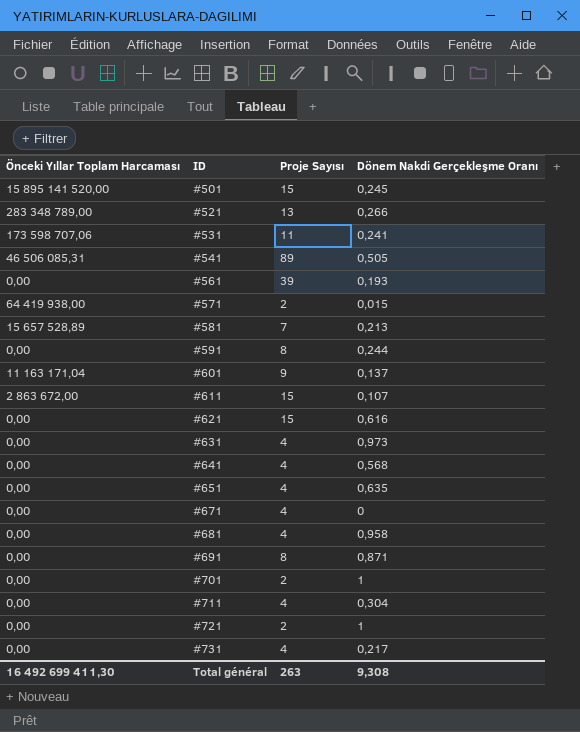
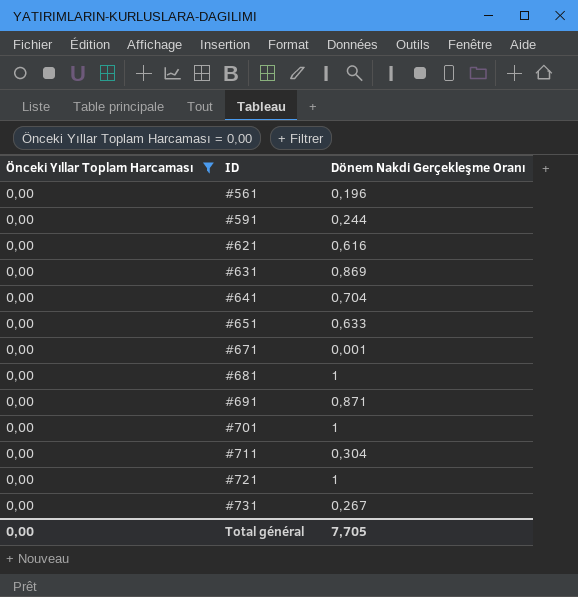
filter: none -> Önceki Yıllar Toplam Harcaması = 0,00
column Proje Sayısı | position: 3 -> none
#561 | Dönem Nakdi Gerçekleşme Oranı: 0,193 -> 0,196
#631 | Dönem Nakdi Gerçekleşme Oranı: 0,973 -> 0,869
#641 | Dönem Nakdi Gerçekleşme Oranı: 0,568 -> 0,704
#651 | Dönem Nakdi Gerçekleşme Oranı: 0,635 -> 0,633
#671 | Dönem Nakdi Gerçekleşme Oranı: 0 -> 0,001
#681 | Dönem Nakdi Gerçekleşme Oranı: 0,958 -> 1
#731 | Dönem Nakdi Gerçekleşme Oranı: 0,217 -> 0,267
Total général | Önceki Yıllar Toplam Harcaması: 16 492 699 411,30 -> 0,00
Total général | Dönem Nakdi Gerçekleşme Oranı: 9,308 -> 7,705

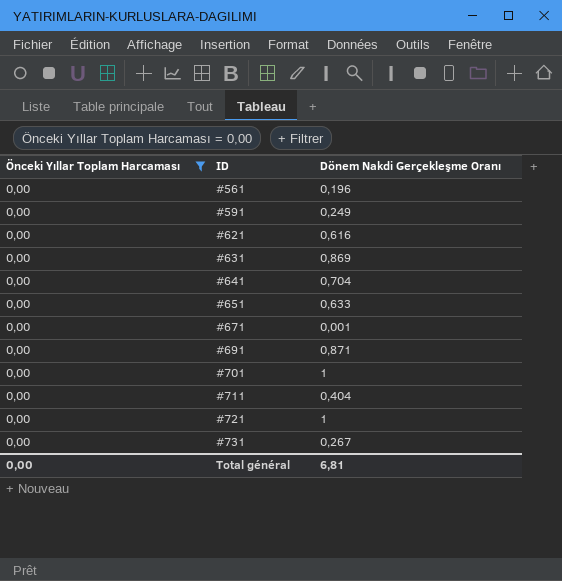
row #681: 0,00 | 1 -> none
#591 | Dönem Nakdi Gerçekleşme Oranı: 0,244 -> 0,249
#711 | Dönem Nakdi Gerçekleşme Oranı: 0,304 -> 0,404
Total général | Dönem Nakdi Gerçekleşme Oranı: 7,705 -> 6,81

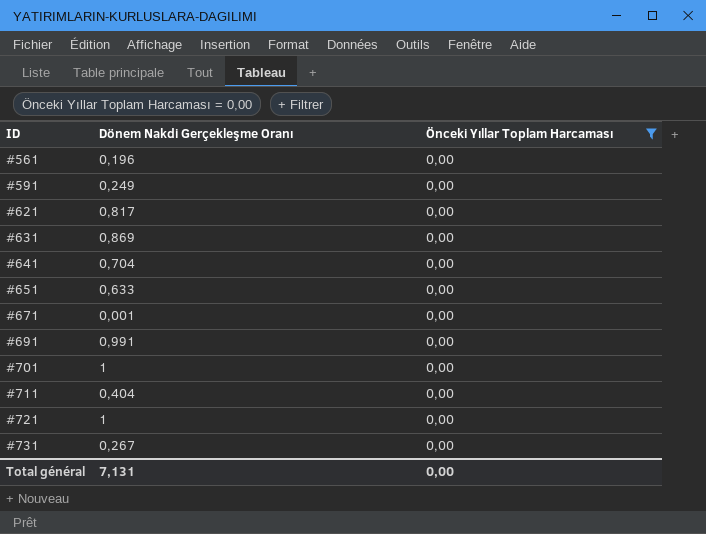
column Önceki Yıllar Toplam Harcaması | position: 1 -> 3
#621 | Dönem Nakdi Gerçekleşme Oranı: 0,616 -> 0,817
#691 | Dönem Nakdi Gerçekleşme Oranı: 0,871 -> 0,991
Total général | Dönem Nakdi Gerçekleşme Oranı: 6,81 -> 7,131

